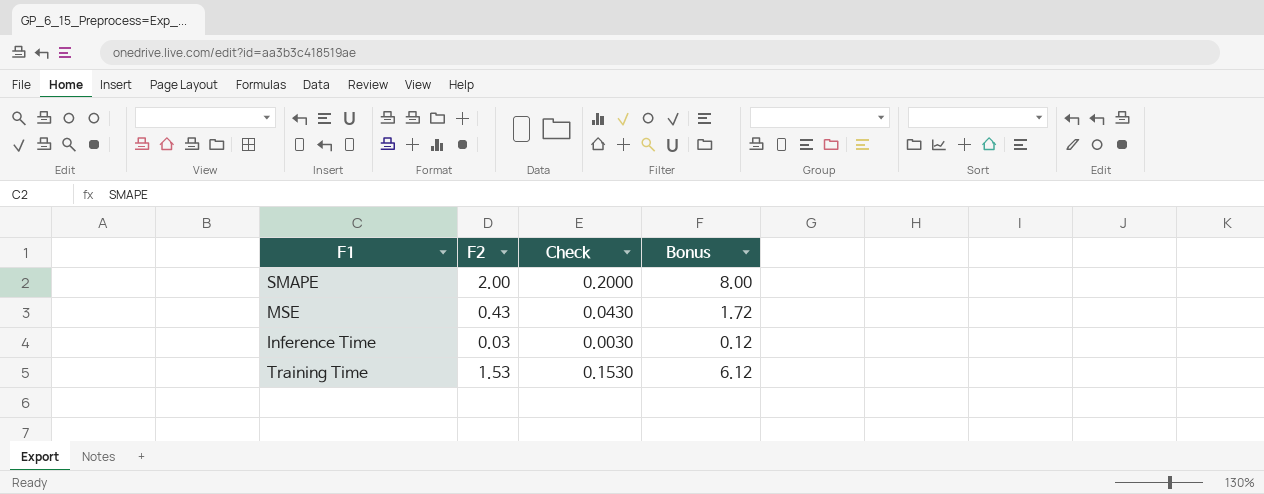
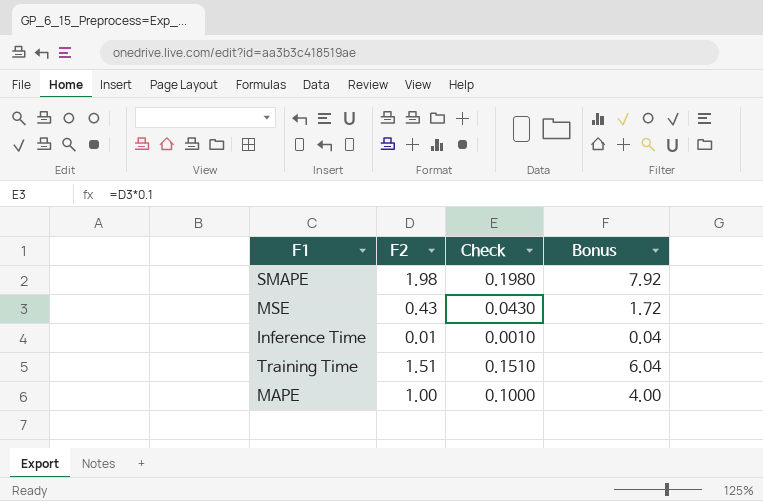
SMAPE | F2: 2.00 -> 1.98
SMAPE | Check: 0.2000 -> 0.1980
SMAPE | Bonus: 8.00 -> 7.92
Inference Time | F2: 0.03 -> 0.01
Inference Time | Check: 0.0030 -> 0.0010
Inference Time | Bonus: 0.12 -> 0.04
Training Time | F2: 1.53 -> 1.51
Training Time | Check: 0.1530 -> 0.1510
Training Time | Bonus: 6.12 -> 6.04
row MAPE: none -> 1.00 | 0.1000 | 4.00

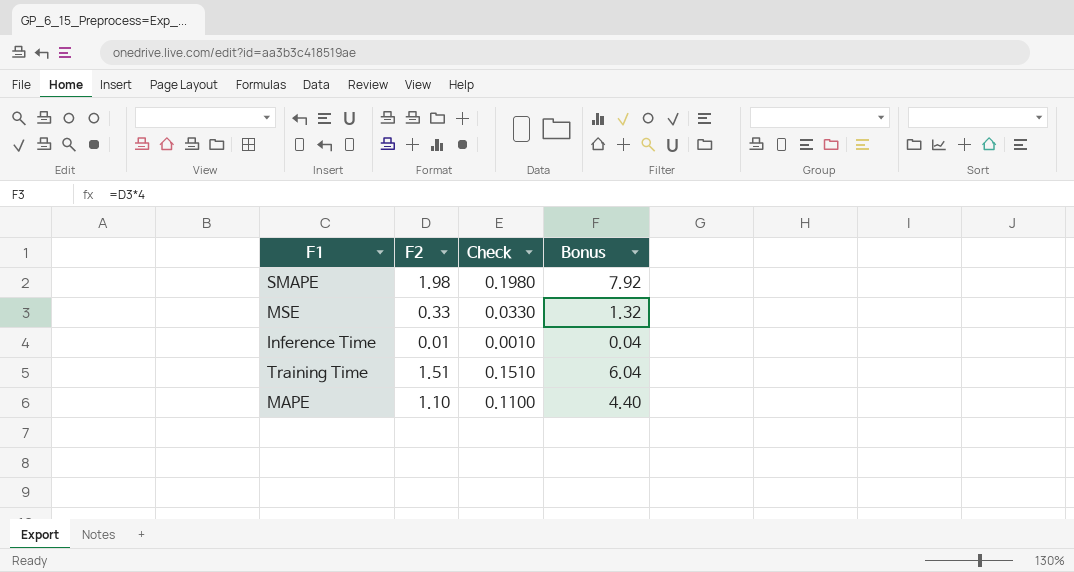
MSE | F2: 0.43 -> 0.33
MSE | Check: 0.0430 -> 0.0330
MSE | Bonus: 1.72 -> 1.32
MAPE | F2: 1.00 -> 1.10
MAPE | Check: 0.1000 -> 0.1100
MAPE | Bonus: 4.00 -> 4.40

